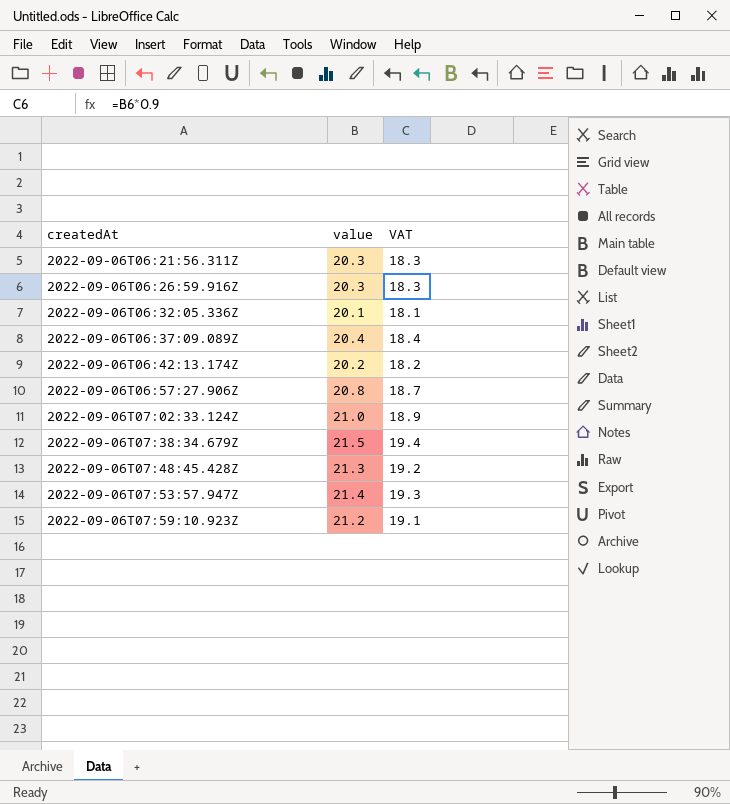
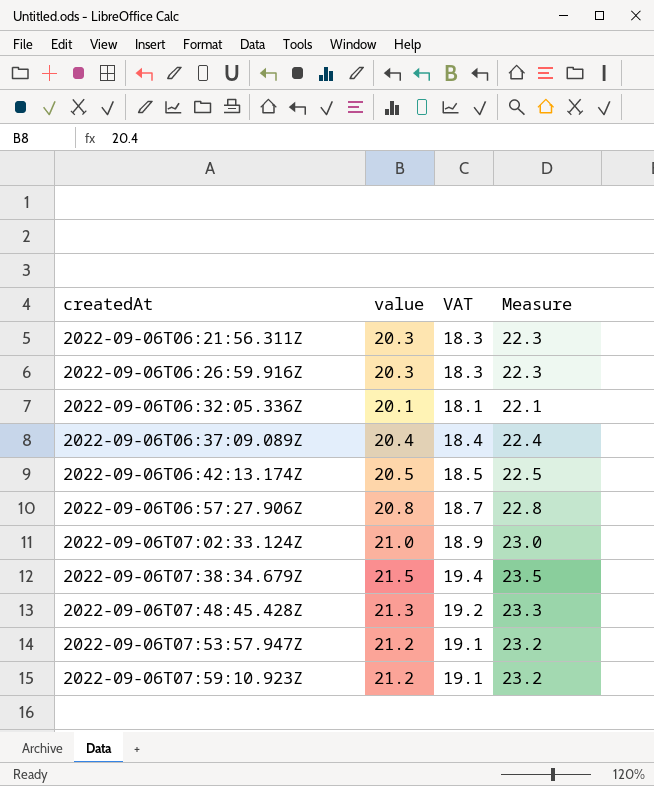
column Measure | formula: none -> [value] + 2
2022-09-06T06:42:13.174Z | value: 20.2 -> 20.5
2022-09-06T06:42:13.174Z | VAT: 18.2 -> 18.5
2022-09-06T07:53:57.947Z | value: 21.4 -> 21.2
2022-09-06T07:53:57.947Z | VAT: 19.3 -> 19.1

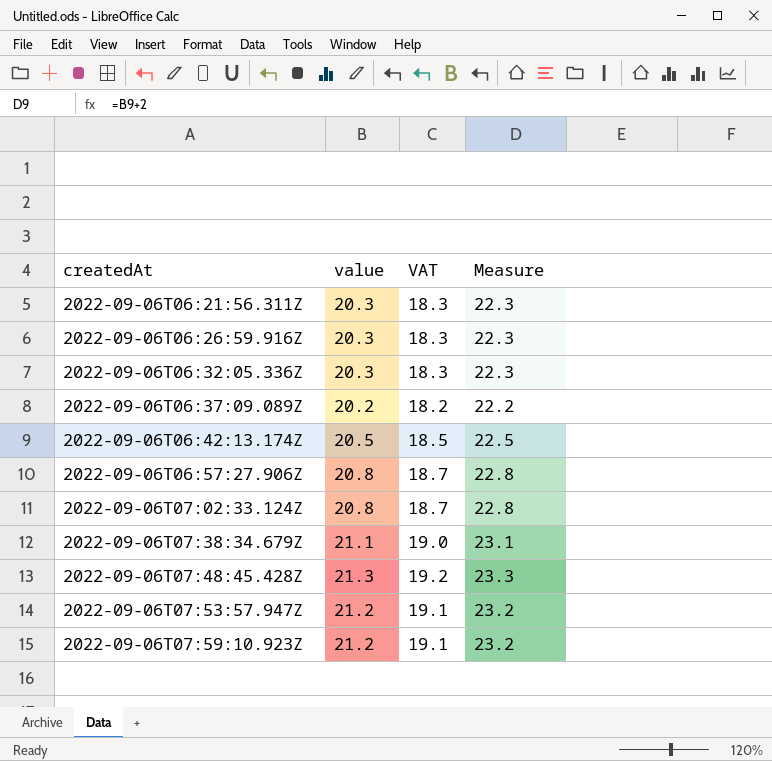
2022-09-06T06:32:05.336Z | value: 20.1 -> 20.3
2022-09-06T06:32:05.336Z | VAT: 18.1 -> 18.3
2022-09-06T06:32:05.336Z | Measure: 22.1 -> 22.3
2022-09-06T06:37:09.089Z | value: 20.4 -> 20.2
2022-09-06T06:37:09.089Z | VAT: 18.4 -> 18.2
2022-09-06T06:37:09.089Z | Measure: 22.4 -> 22.2
2022-09-06T07:02:33.124Z | value: 21.0 -> 20.8
2022-09-06T07:02:33.124Z | VAT: 18.9 -> 18.7
2022-09-06T07:02:33.124Z | Measure: 23.0 -> 22.8
2022-09-06T07:38:34.679Z | value: 21.5 -> 21.1
2022-09-06T07:38:34.679Z | VAT: 19.4 -> 19.0
2022-09-06T07:38:34.679Z | Measure: 23.5 -> 23.1

